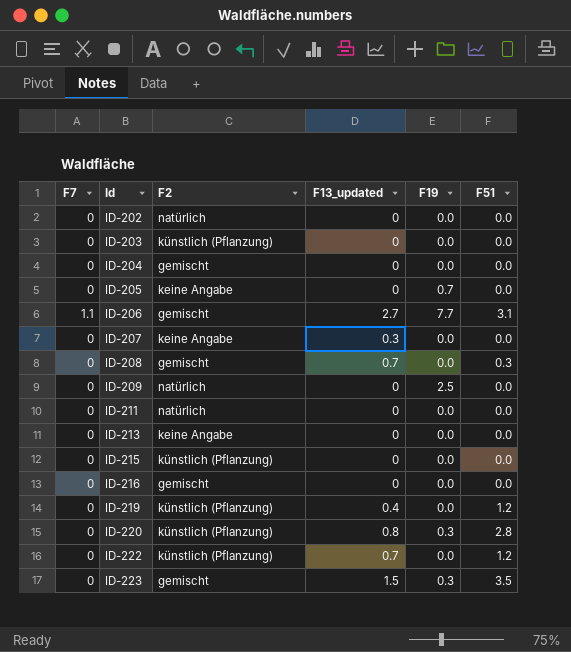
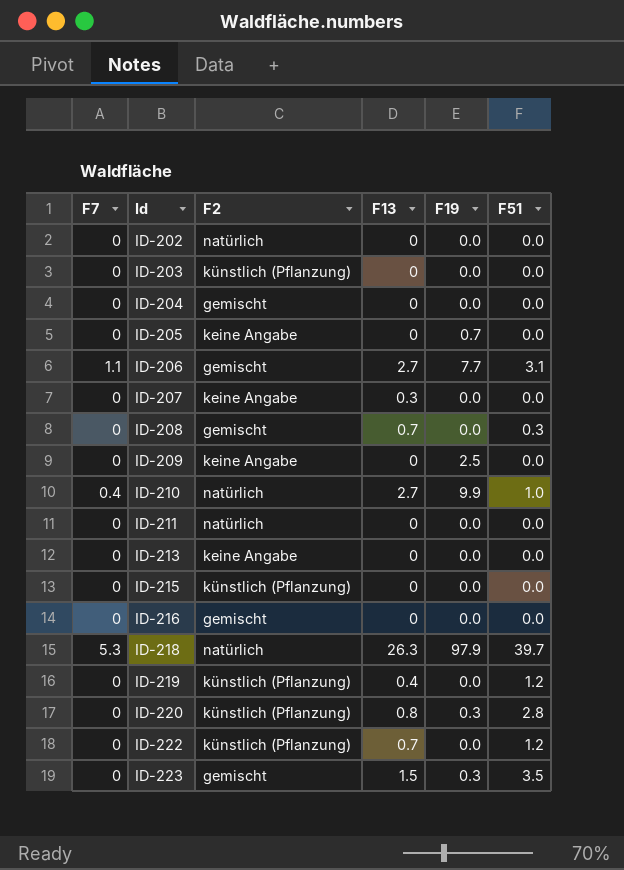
column name: F13_updated -> F13
ID-209 | F2: natürlich -> keine Angabe
row ID-210: none -> 0.4 | natürlich | 2.7 | 9.9 | 1.0
row ID-218: none -> 5.3 | natürlich | 26.3 | 97.9 | 39.7

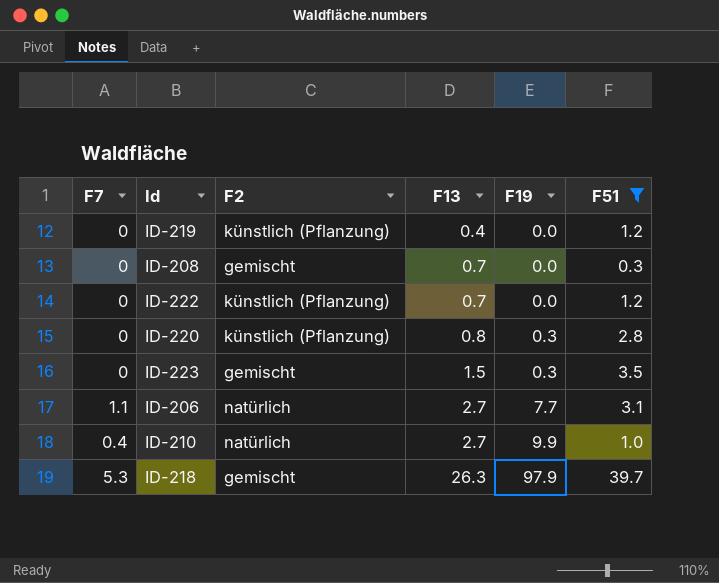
filter: none -> F51 != 0.0
row order: Id ascending -> F13 ascending
ID-206 | F2: gemischt -> natürlich
ID-218 | F2: natürlich -> gemischt

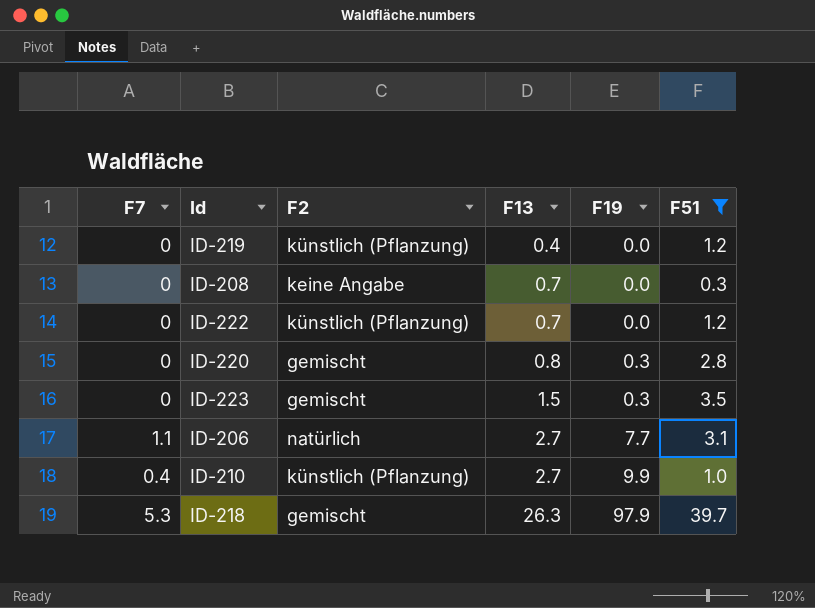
ID-208 | F2: gemischt -> keine Angabe
ID-220 | F2: künstlich (Pflanzung) -> gemischt
ID-210 | F2: natürlich -> künstlich (Pflanzung)

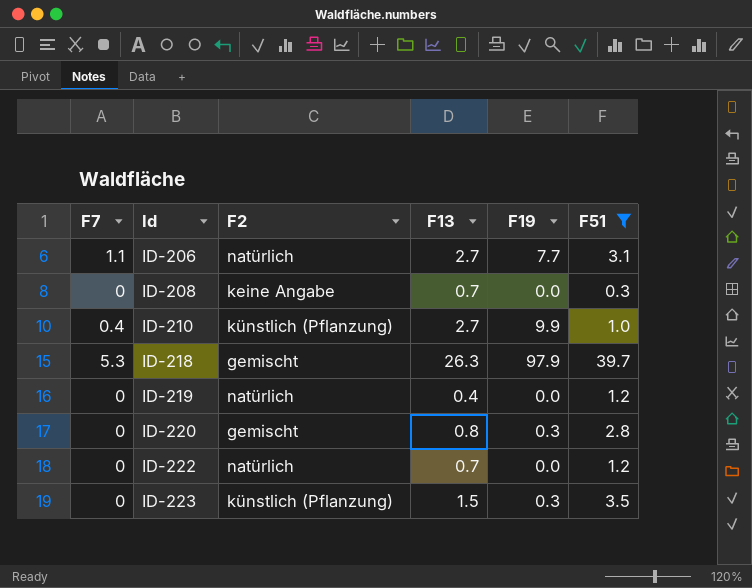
row order: F13 ascending -> Id ascending
ID-219 | F2: künstlich (Pflanzung) -> natürlich
ID-222 | F2: künstlich (Pflanzung) -> natürlich
ID-223 | F2: gemischt -> künstlich (Pflanzung)

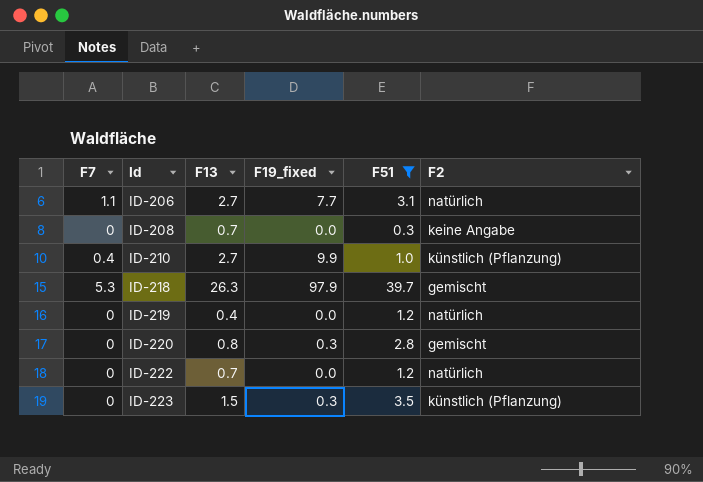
column name: F19 -> F19_fixed
column F2 | position: 3 -> 6

